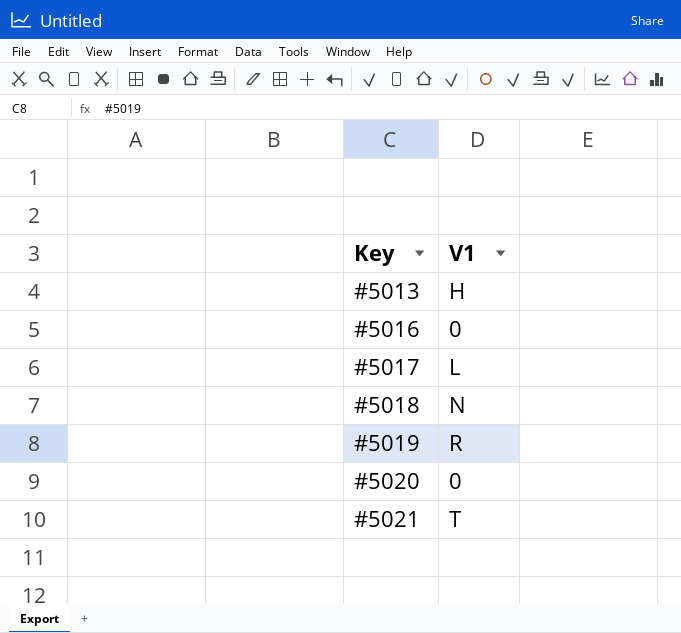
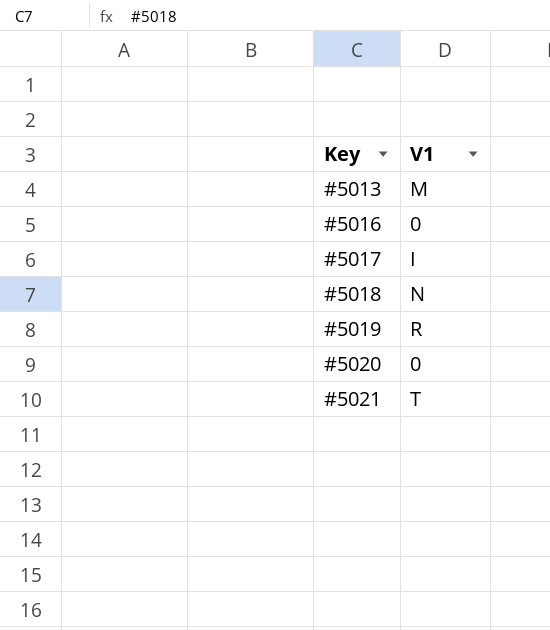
#5013 | V1: H -> M
#5017 | V1: L -> I

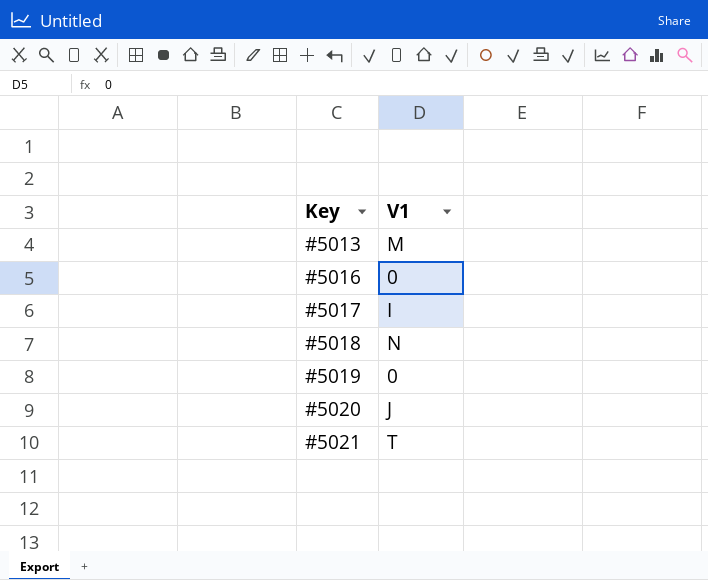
#5019 | V1: R -> 0
#5020 | V1: 0 -> J

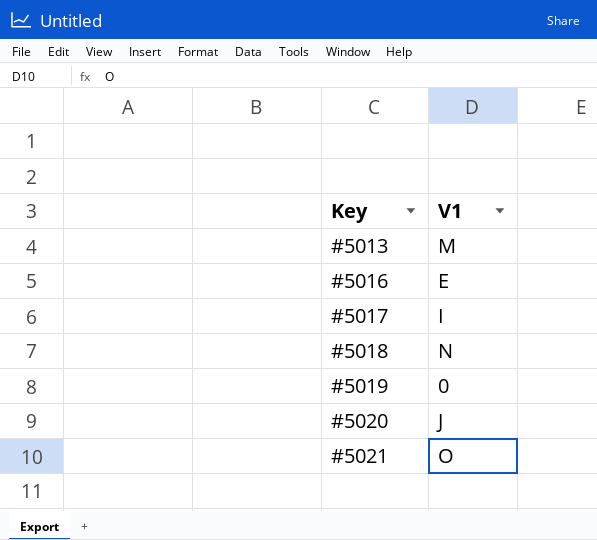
#5016 | V1: 0 -> E
#5021 | V1: T -> O

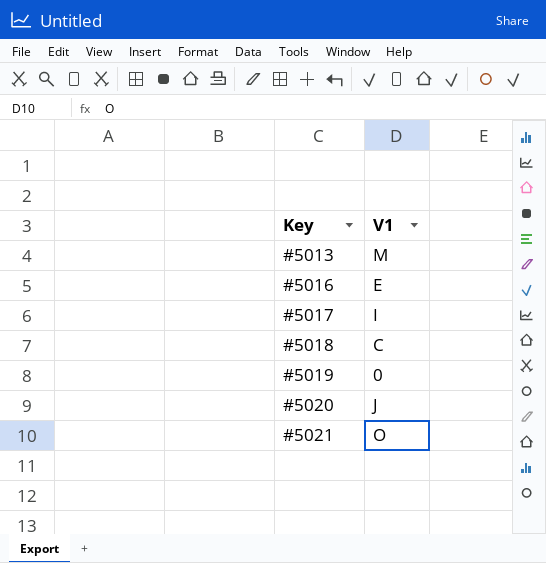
#5018 | V1: N -> C

